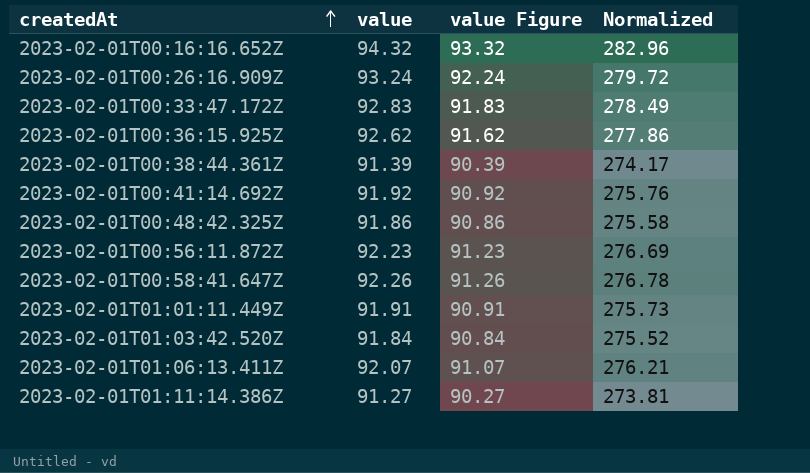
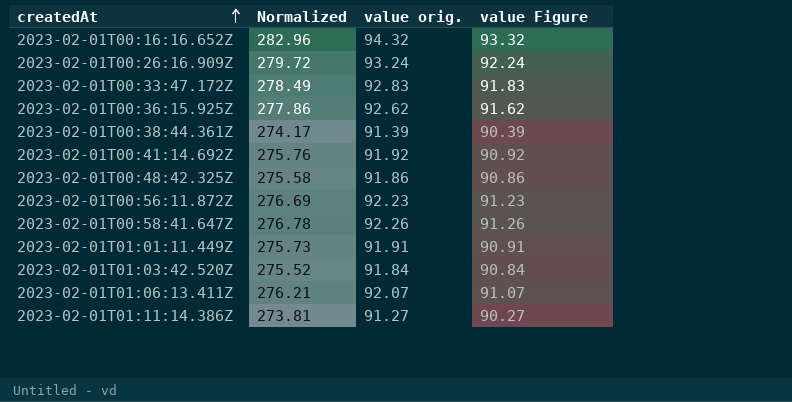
column Normalized | position: 4 -> 2
column name: value -> value orig.

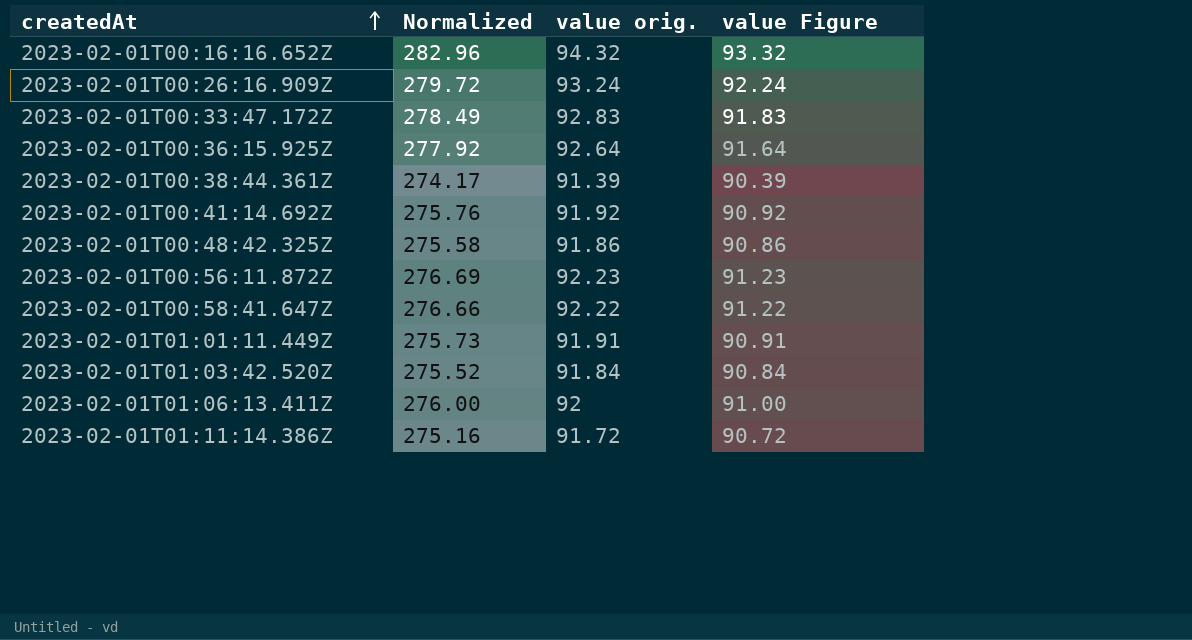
2023-02-01T00:36:15.925Z | Normalized: 277.86 -> 277.92
2023-02-01T00:36:15.925Z | value orig.: 92.62 -> 92.64
2023-02-01T00:36:15.925Z | value Figure: 91.62 -> 91.64
2023-02-01T00:58:41.647Z | Normalized: 276.78 -> 276.66
2023-02-01T00:58:41.647Z | value orig.: 92.26 -> 92.22
2023-02-01T00:58:41.647Z | value Figure: 91.26 -> 91.22
2023-02-01T01:06:13.411Z | Normalized: 276.21 -> 276.00
2023-02-01T01:06:13.411Z | value orig.: 92.07 -> 92
2023-02-01T01:06:13.411Z | value Figure: 91.07 -> 91.00
2023-02-01T01:11:14.386Z | Normalized: 273.81 -> 275.16
2023-02-01T01:11:14.386Z | value orig.: 91.27 -> 91.72
2023-02-01T01:11:14.386Z | value Figure: 90.27 -> 90.72

